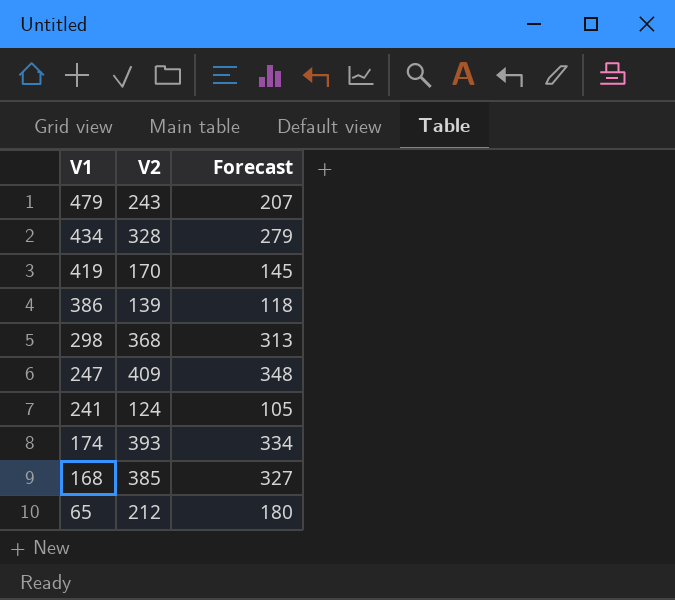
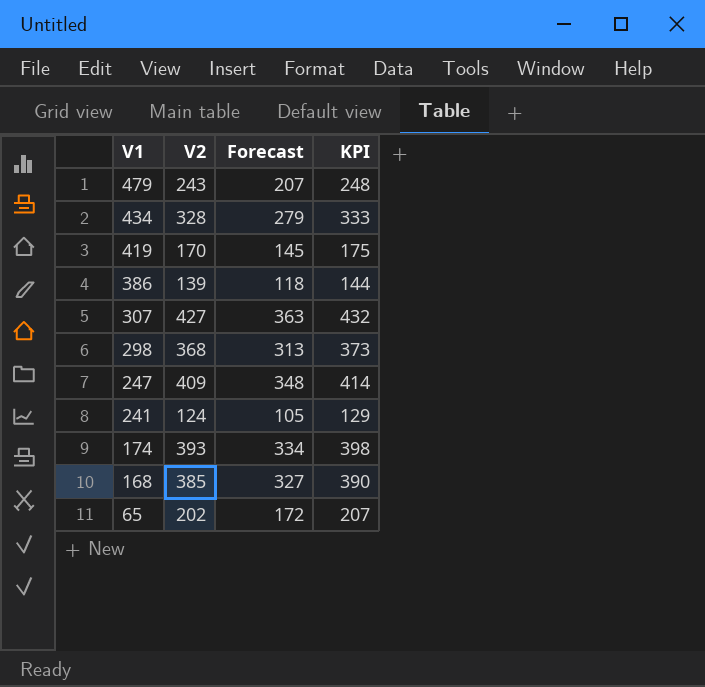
column KPI | formula: none -> [V2] + 5
row 307: none -> 427 | 363 | 432
65 | V2: 212 -> 202
65 | Forecast: 180 -> 172

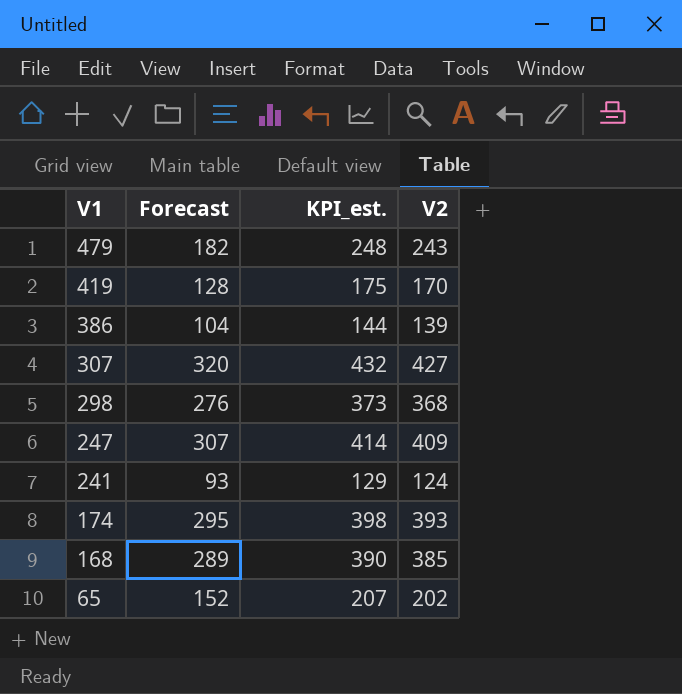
column Forecast | formula: [V2] * 0.85 -> [V2] * 0.75
column name: KPI -> KPI_est.
column V2 | position: 2 -> 4
row 434: 328 | 279 | 333 -> none

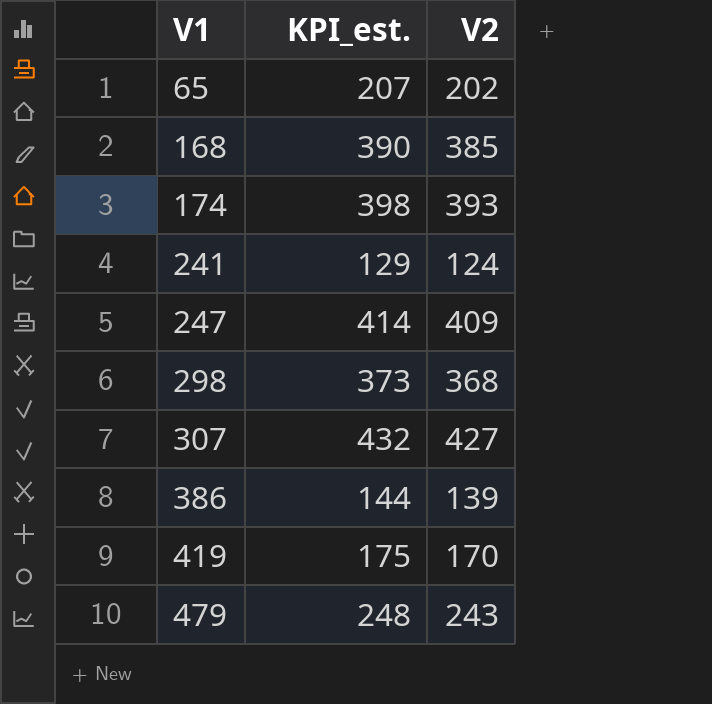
row order: V1 descending -> V1 ascending
column Forecast | formula: [V2] * 0.75 -> none

